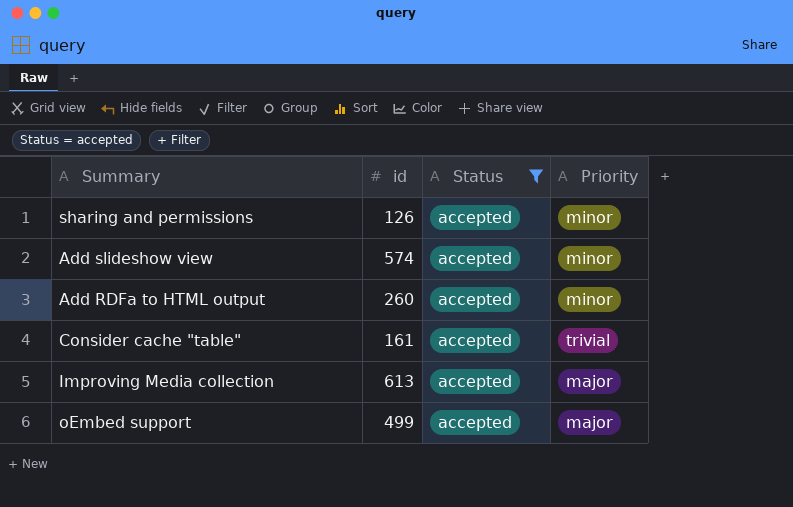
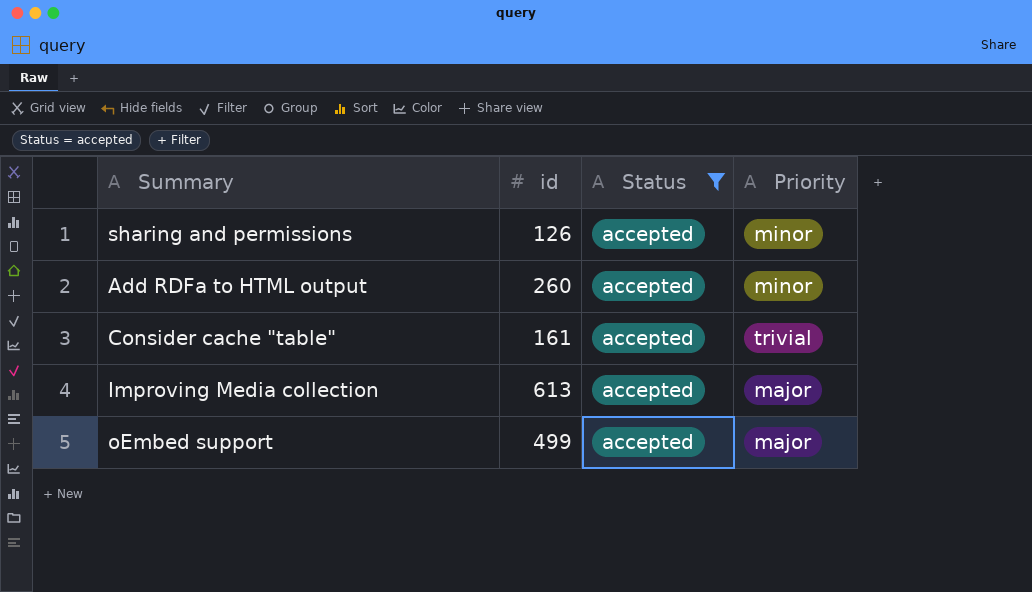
row Add slideshow view: 574 | accepted | minor -> none

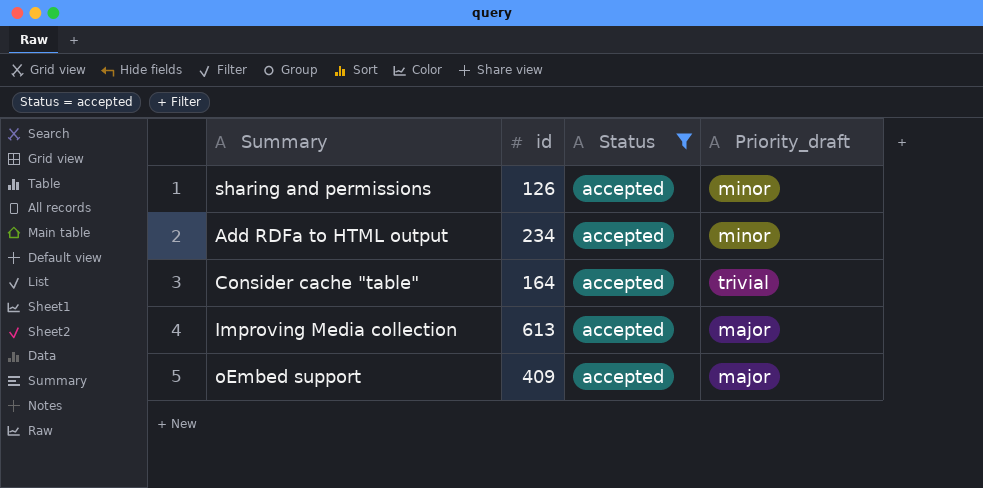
column name: Priority -> Priority_draft
Add RDFa to HTML output | id: 260 -> 234
Consider cache "table" | id: 161 -> 164
oEmbed support | id: 499 -> 409

